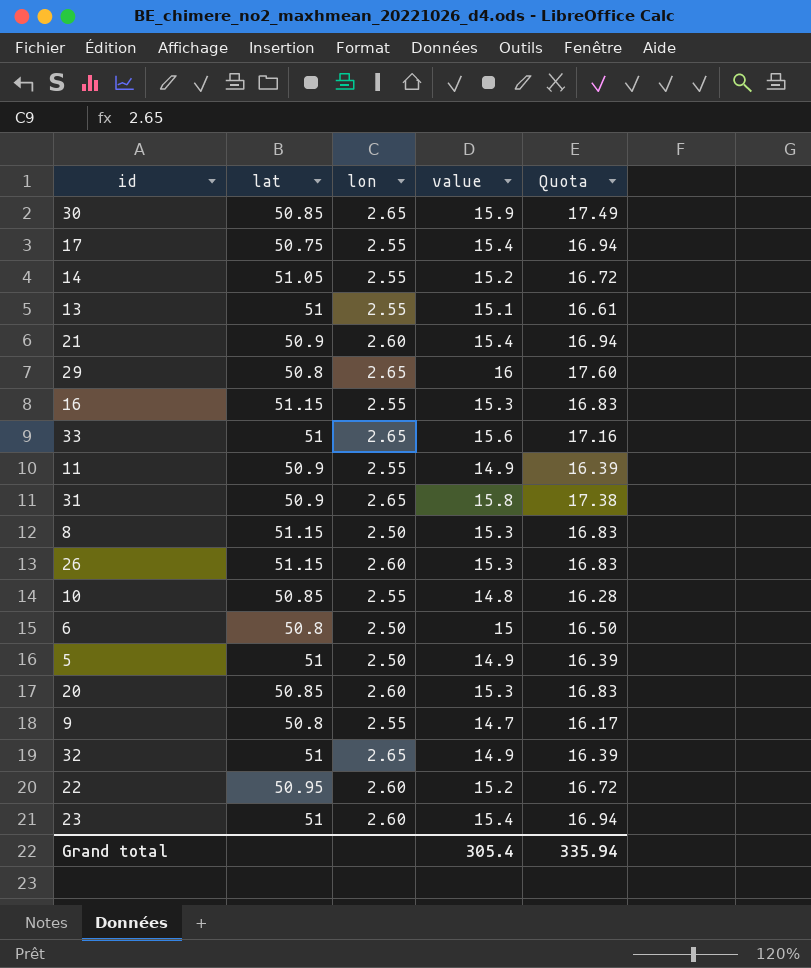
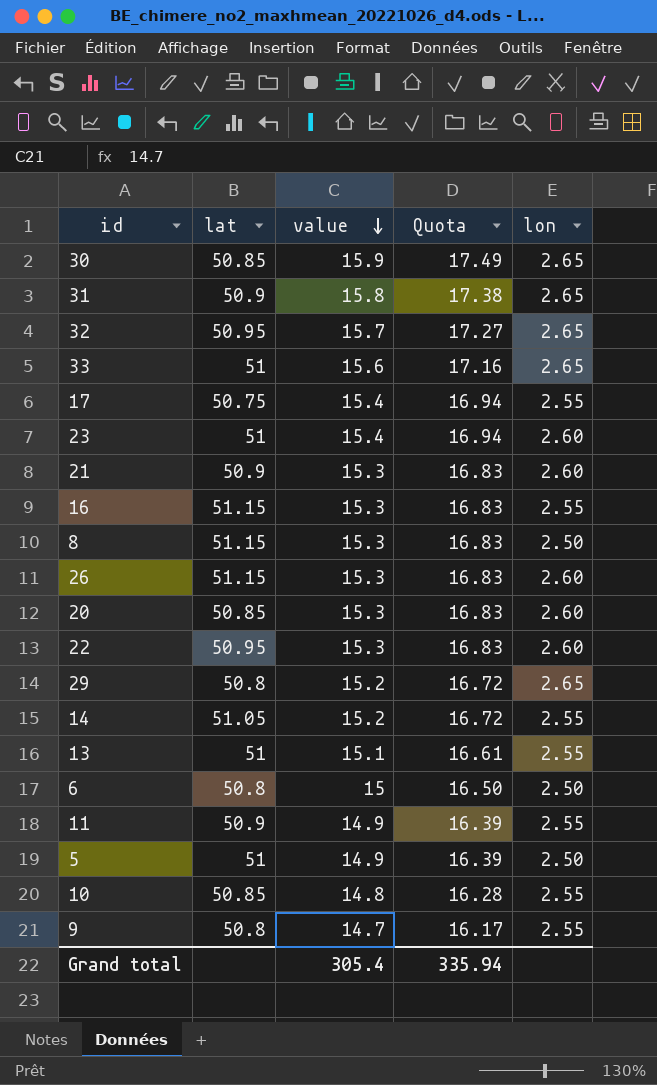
row order: none -> value descending
column lon | position: 3 -> 5
32 | lat: 51 -> 50.95
32 | value: 14.9 -> 15.7
32 | Quota: 16.39 -> 17.27
21 | value: 15.4 -> 15.3
21 | Quota: 16.94 -> 16.83
22 | value: 15.2 -> 15.3
22 | Quota: 16.72 -> 16.83
29 | value: 16 -> 15.2
29 | Quota: 17.60 -> 16.72

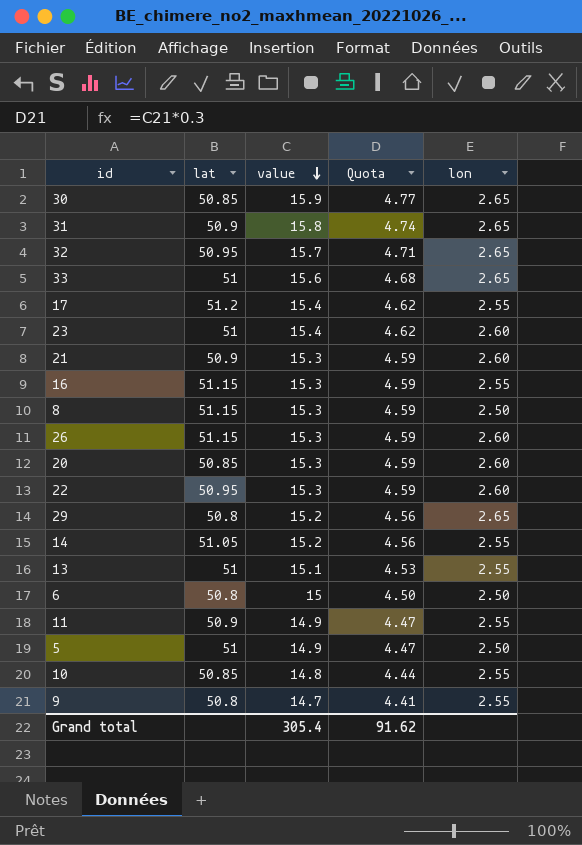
column Quota | formula: [value] * 1.1 -> [value] * 0.3
17 | lat: 50.75 -> 51.2
Grand total | Quota: 335.94 -> 91.62

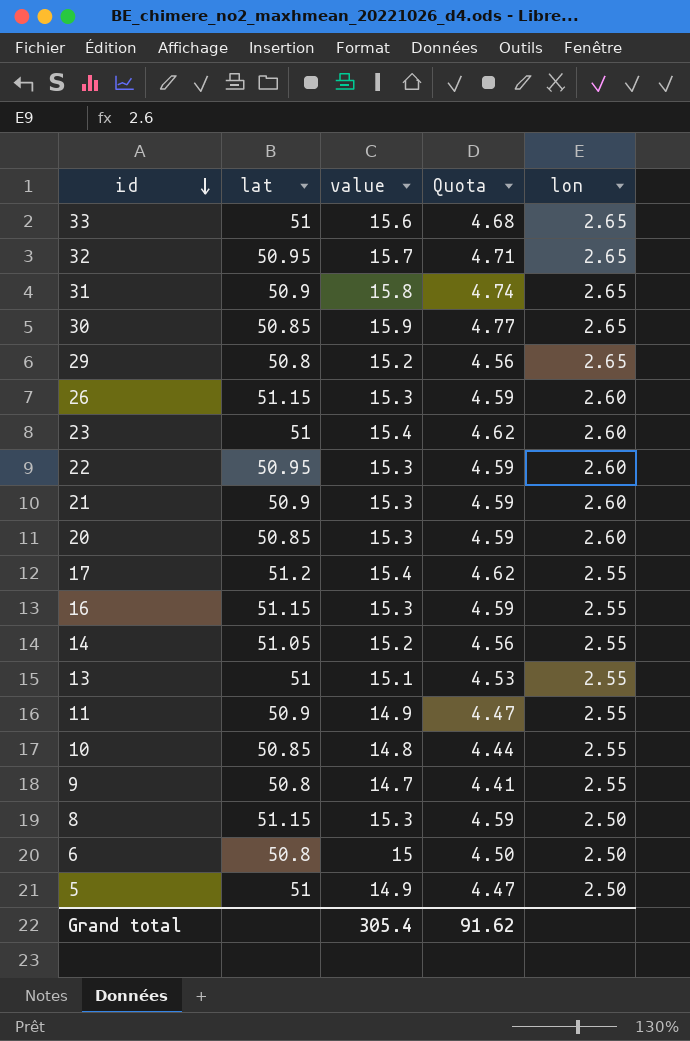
row order: value descending -> id descending

